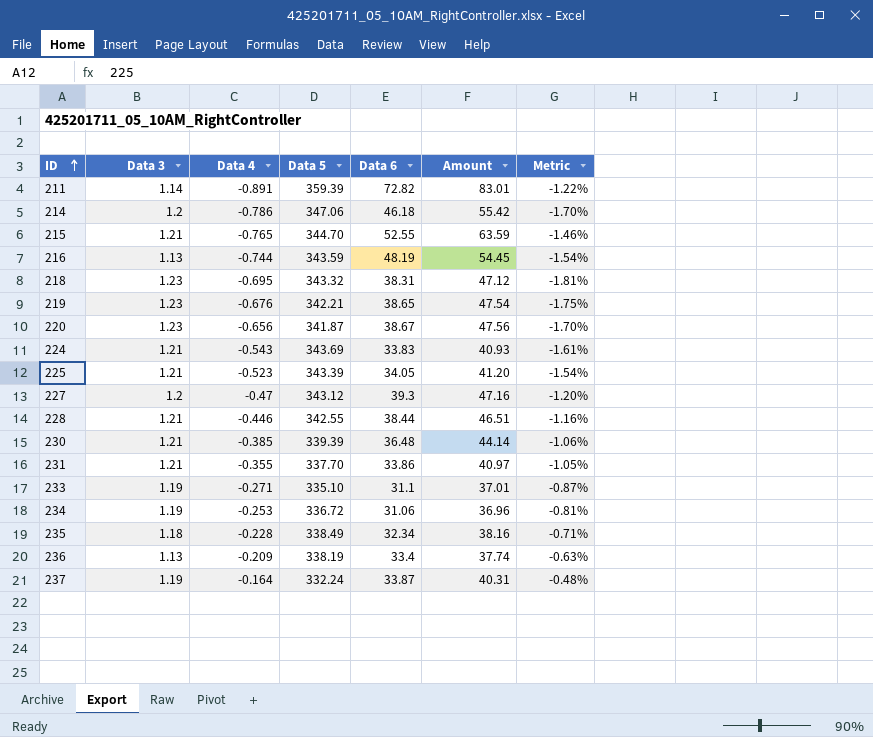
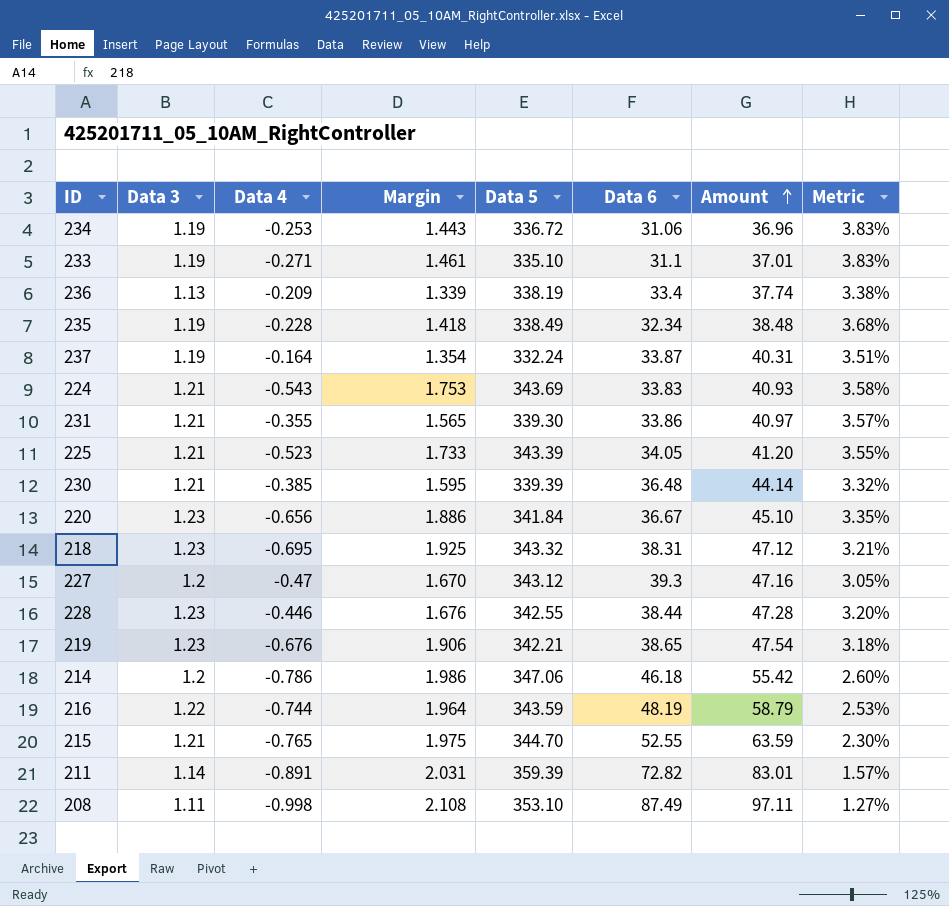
row order: ID ascending -> Amount ascending
column Margin | formula: none -> [Data 3] - [Data 4]
column Metric | formula: [Data 4] / [Data 6] -> [Data 3] / [Data 6]
235 | Data 3: 1.18 -> 1.19
235 | Amount: 38.16 -> 38.48
231 | Data 5: 337.70 -> 339.30
220 | Data 5: 341.87 -> 341.84
220 | Data 6: 38.67 -> 36.67
220 | Amount: 47.56 -> 45.10
228 | Data 3: 1.21 -> 1.23
228 | Amount: 46.51 -> 47.28
216 | Data 3: 1.13 -> 1.22
216 | Amount: 54.45 -> 58.79
row 208: none -> 1.11 | -0.998 | 2.108 | 353.10 | 87.49 | 97.11 | 1.27%

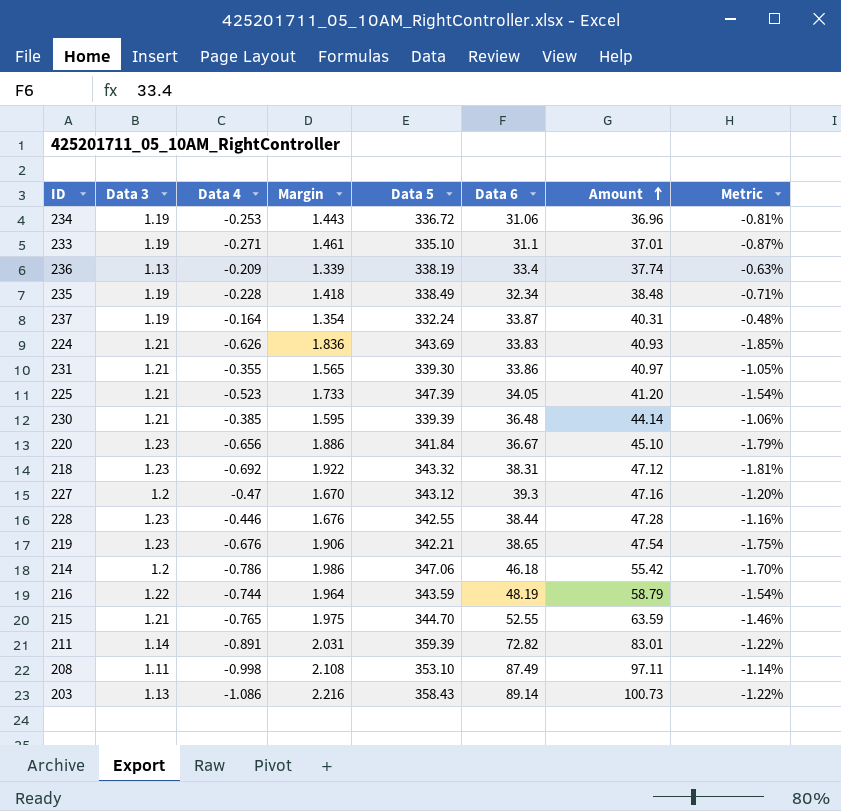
column Metric | formula: [Data 3] / [Data 6] -> [Data 4] / [Data 6]
224 | Data 4: -0.543 -> -0.626
224 | Margin: 1.753 -> 1.836
225 | Data 5: 343.39 -> 347.39
218 | Data 4: -0.695 -> -0.692
218 | Margin: 1.925 -> 1.922
row 203: none -> 1.13 | -1.086 | 2.216 | 358.43 | 89.14 | 100.73 | -1.22%

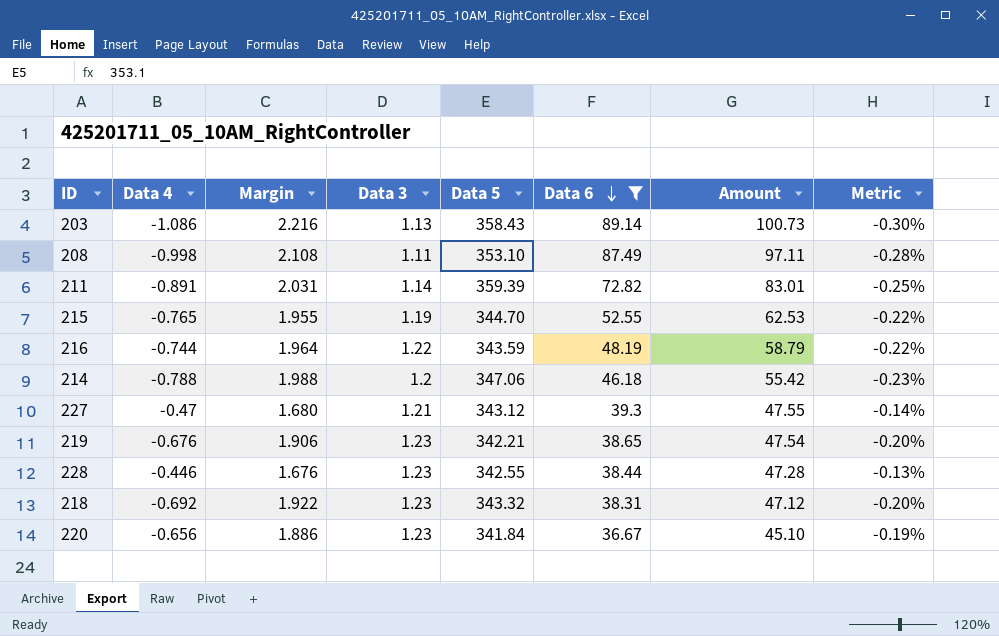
filter: none -> Data 6 >= 36.67
row order: Amount ascending -> Data 6 descending
column Data 3 | position: 2 -> 4
column Metric | formula: [Data 4] / [Data 6] -> [Data 4] / [Data 5]
215 | Margin: 1.975 -> 1.955
215 | Data 3: 1.21 -> 1.19
215 | Amount: 63.59 -> 62.53
214 | Data 4: -0.786 -> -0.788
214 | Margin: 1.986 -> 1.988
227 | Margin: 1.670 -> 1.680
227 | Data 3: 1.2 -> 1.21
227 | Amount: 47.16 -> 47.55

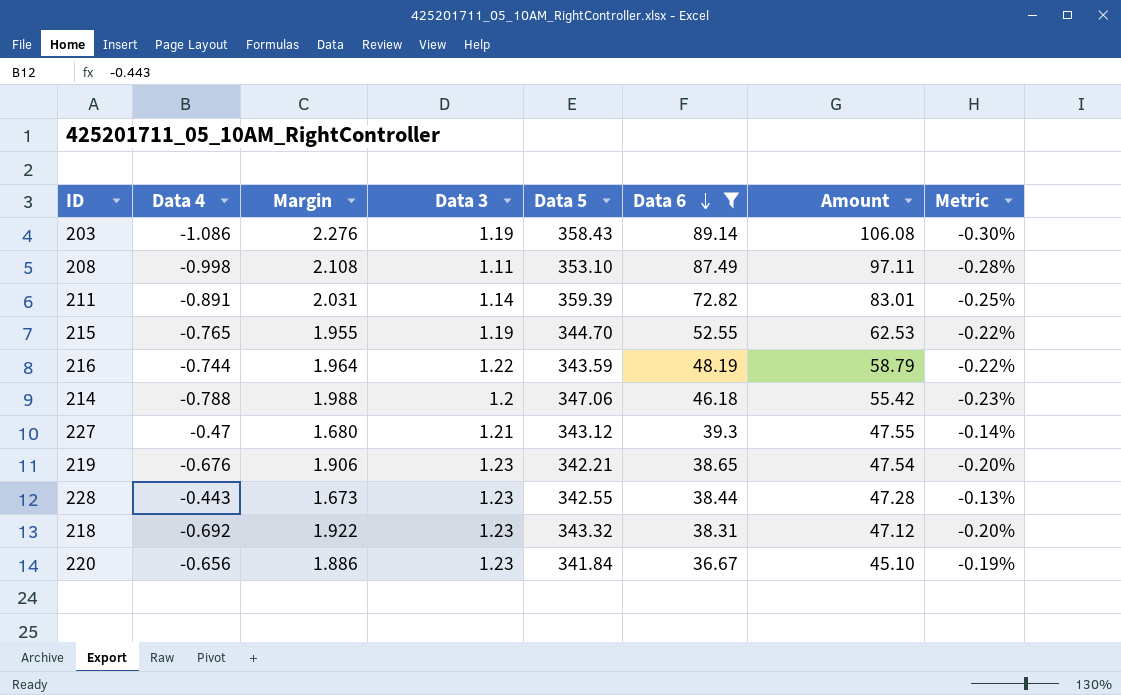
203 | Margin: 2.216 -> 2.276
203 | Data 3: 1.13 -> 1.19
203 | Amount: 100.73 -> 106.08
228 | Data 4: -0.446 -> -0.443
228 | Margin: 1.676 -> 1.673

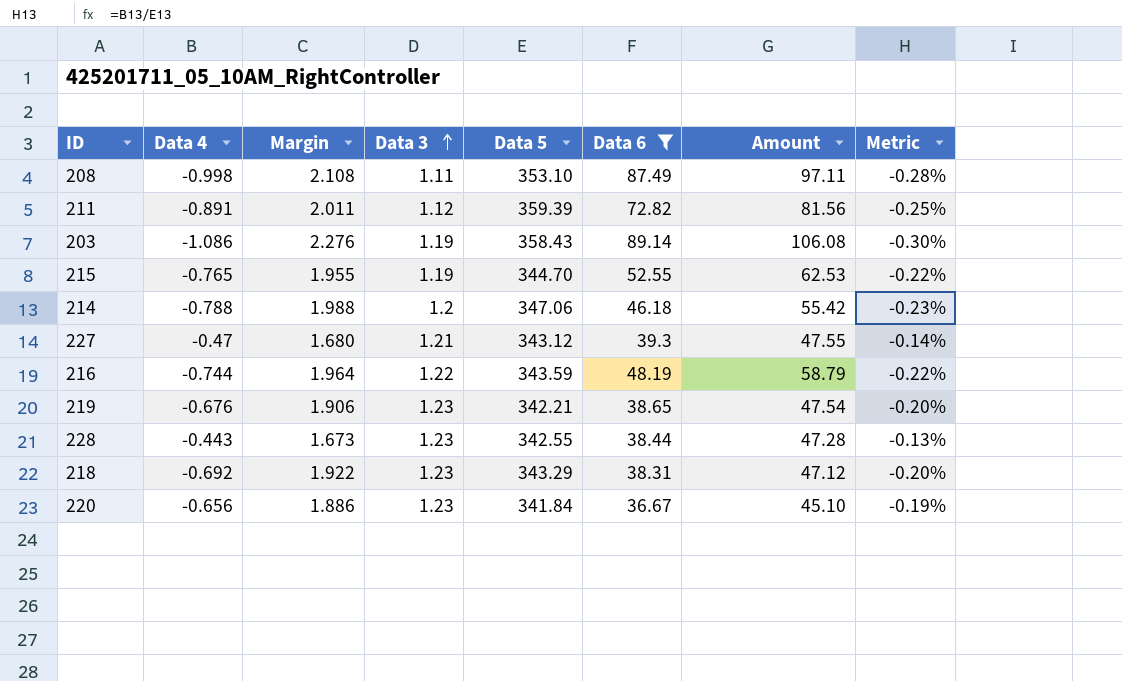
row order: Data 6 descending -> Data 3 ascending
211 | Margin: 2.031 -> 2.011
211 | Data 3: 1.14 -> 1.12
211 | Amount: 83.01 -> 81.56
218 | Data 5: 343.32 -> 343.29

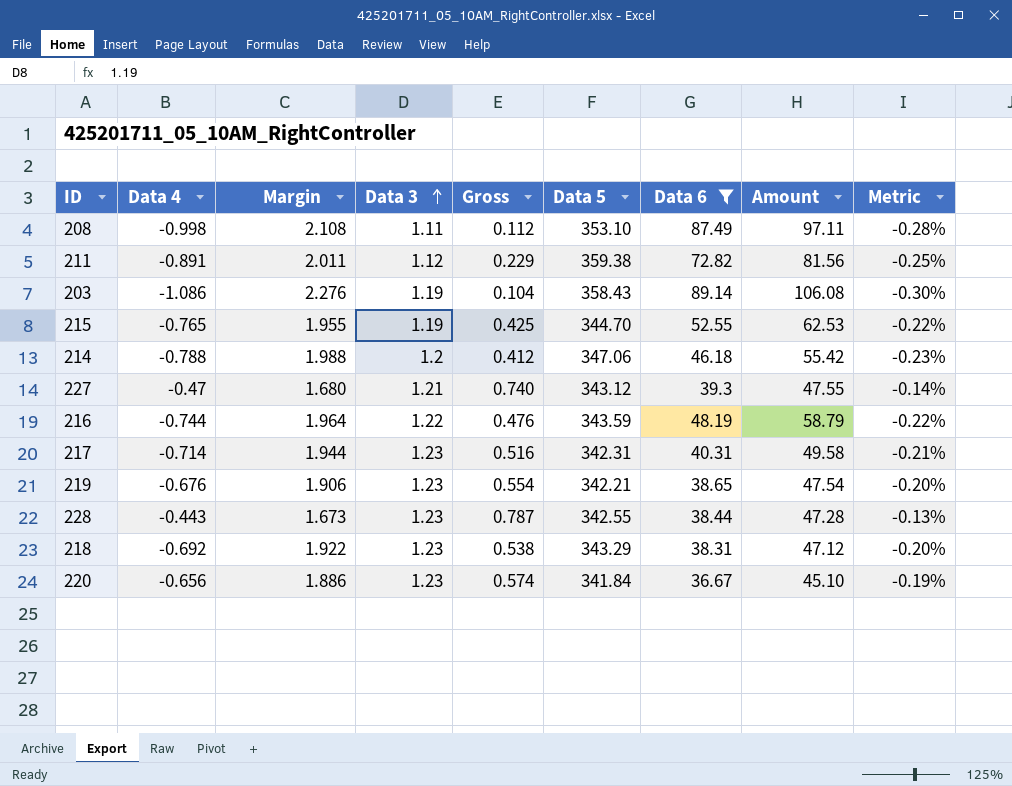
column Gross | formula: none -> [Data 4] + [Data 3]
211 | Data 5: 359.39 -> 359.38
row 217: none -> -0.714 | 1.944 | 1.23 | 0.516 | 342.31 | 40.31 | 49.58 | -0.21%

